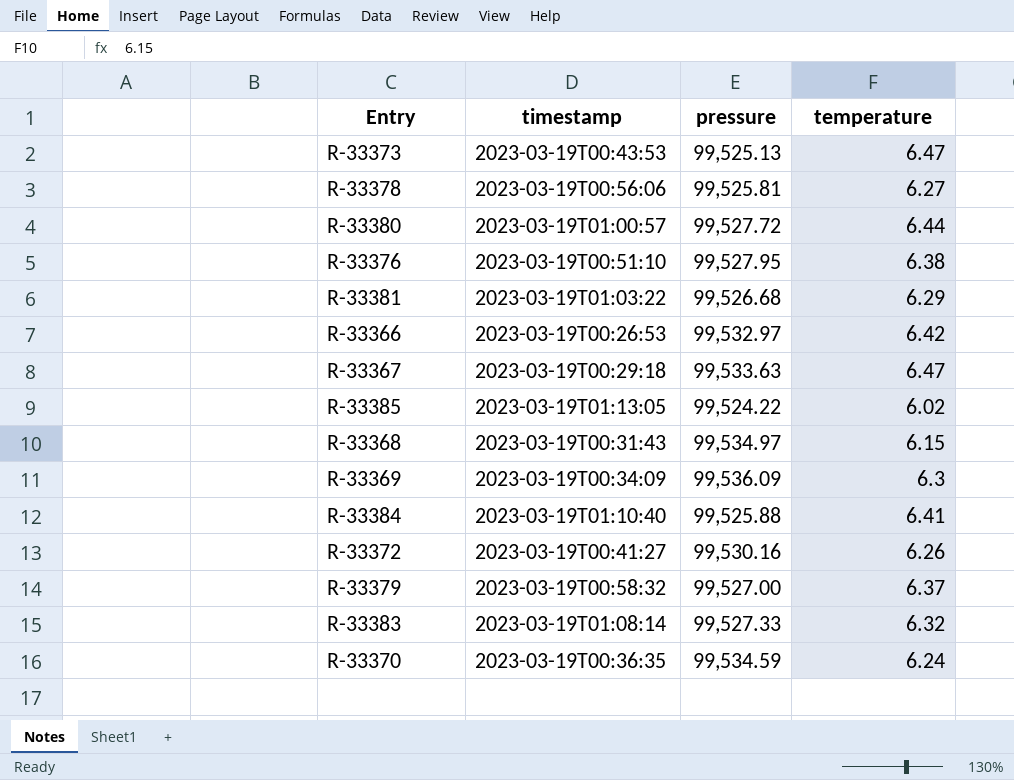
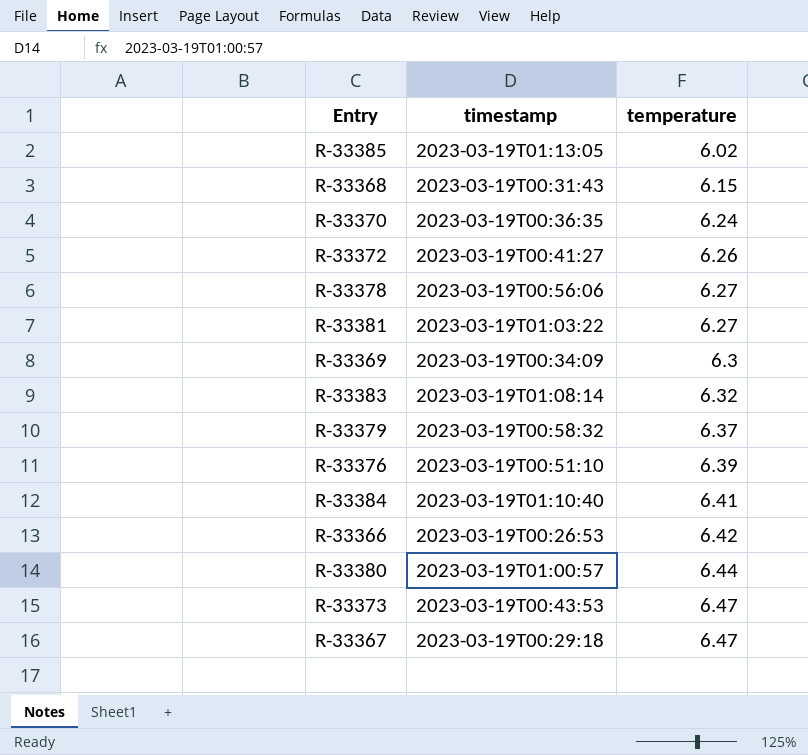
row order: none -> temperature ascending
column pressure | position: 3 -> none
R-33381 | temperature: 6.29 -> 6.27
R-33376 | temperature: 6.38 -> 6.39

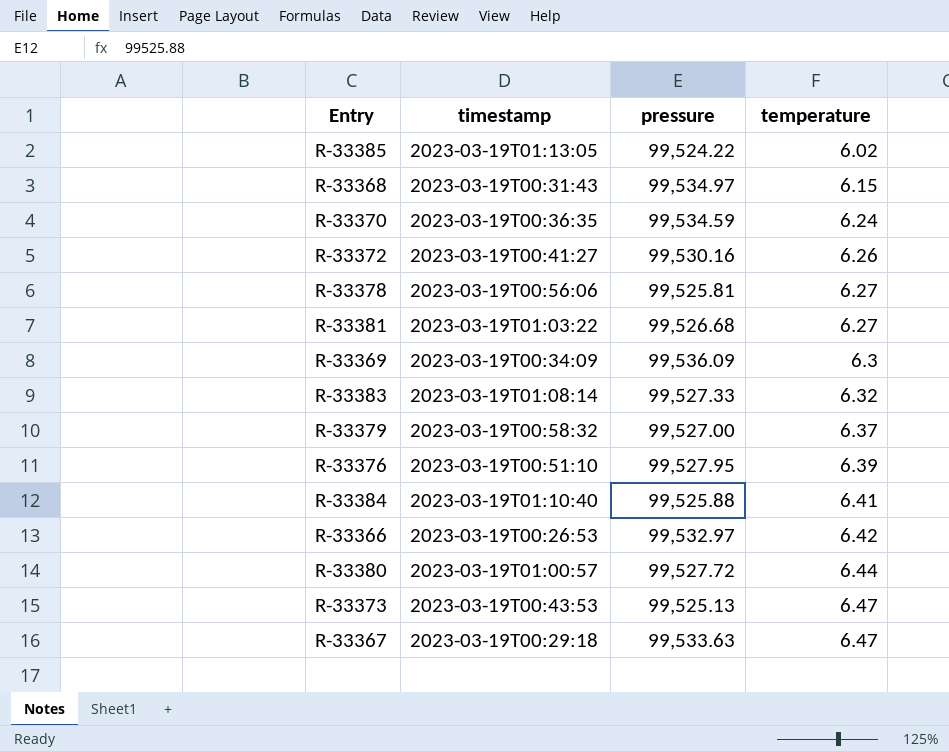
column pressure | position: none -> 3

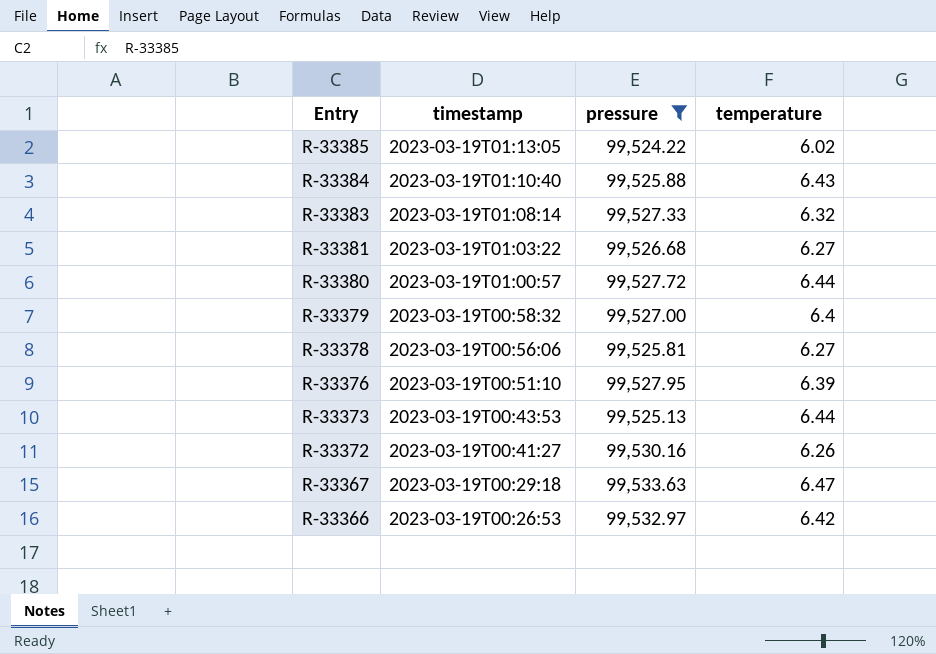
filter: none -> pressure <= 99,533.63
row order: temperature ascending -> Entry descending
R-33384 | temperature: 6.41 -> 6.43
R-33379 | temperature: 6.37 -> 6.4
R-33373 | temperature: 6.47 -> 6.44

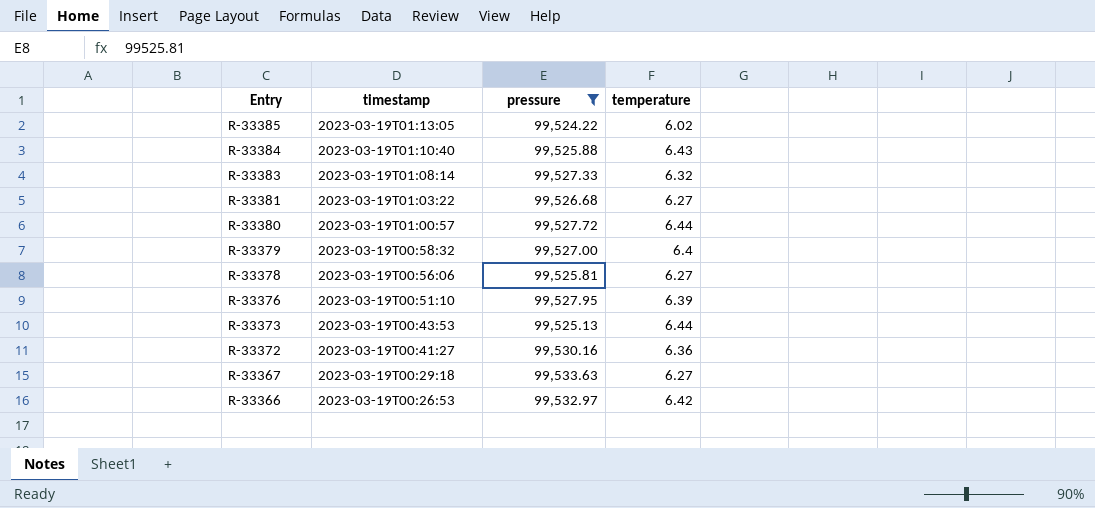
R-33372 | temperature: 6.26 -> 6.36
R-33367 | temperature: 6.47 -> 6.27

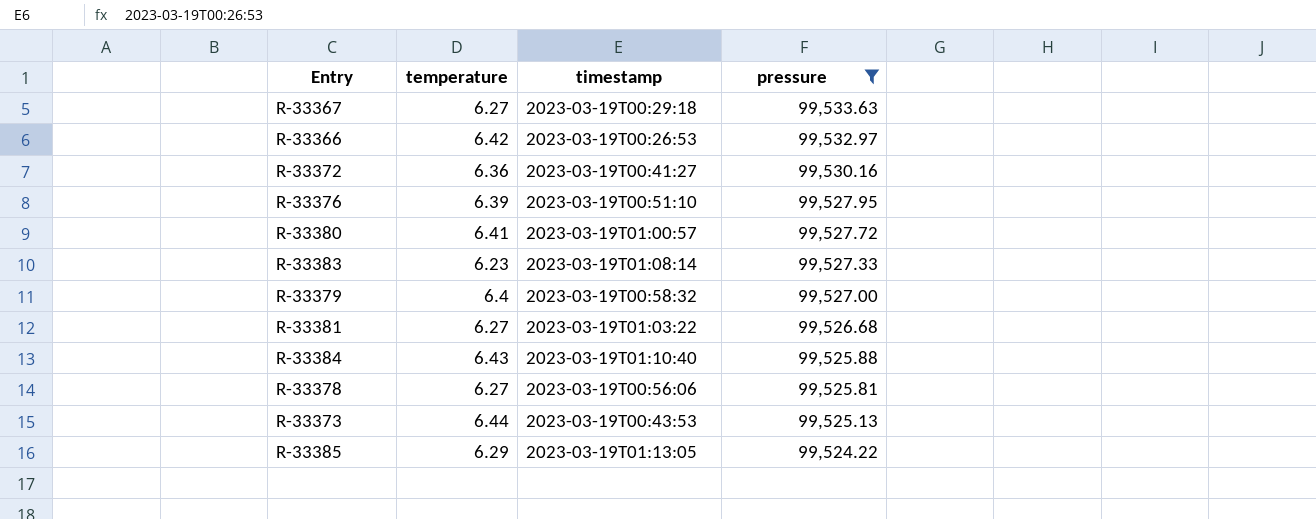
row order: Entry descending -> pressure descending
column temperature | position: 4 -> 2
R-33380 | temperature: 6.44 -> 6.41
R-33383 | temperature: 6.32 -> 6.23
R-33385 | temperature: 6.02 -> 6.29

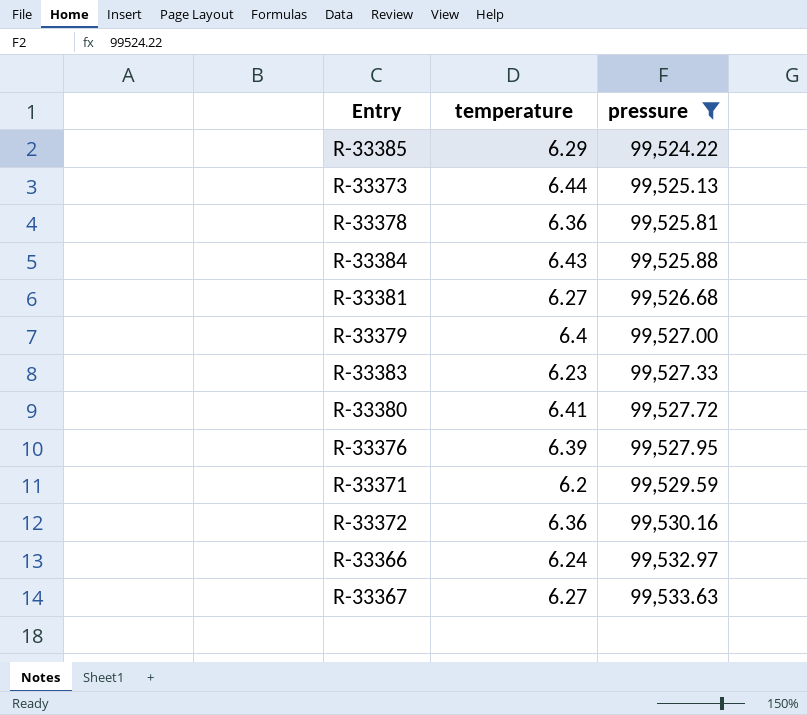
row order: pressure descending -> pressure ascending
column timestamp | position: 3 -> none
R-33378 | temperature: 6.27 -> 6.36
row R-33371: none -> 6.2 | 99,529.59
R-33366 | temperature: 6.42 -> 6.24

